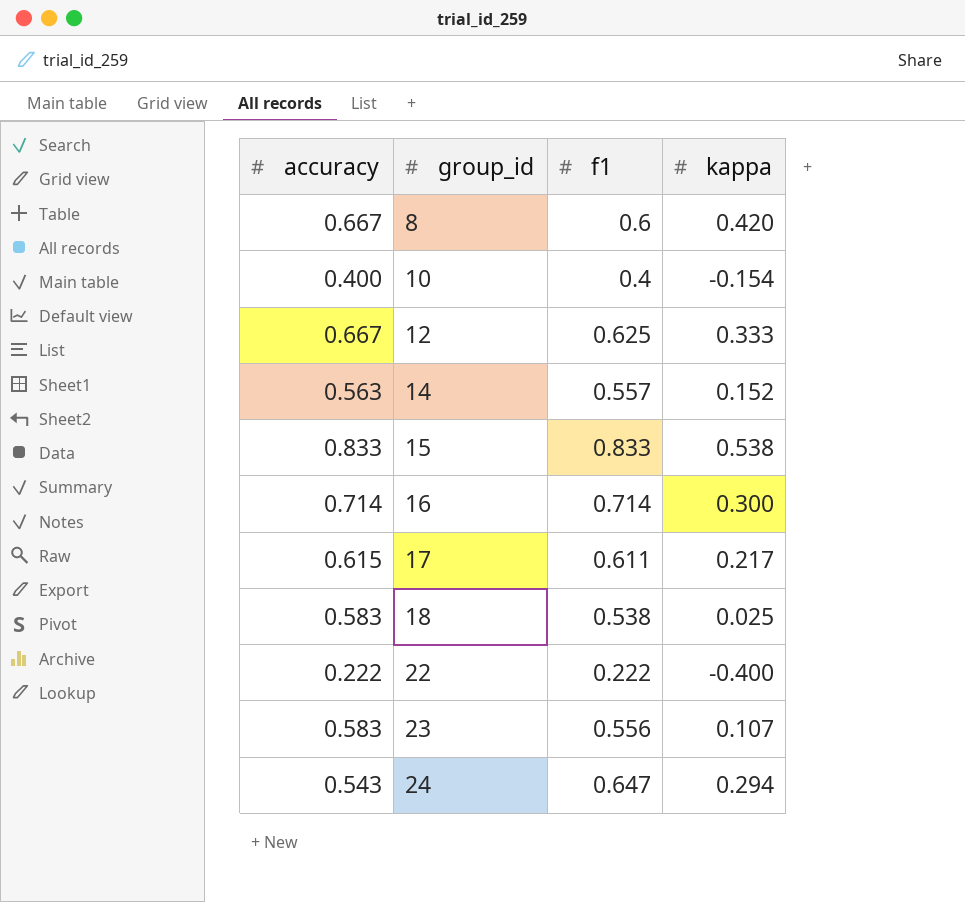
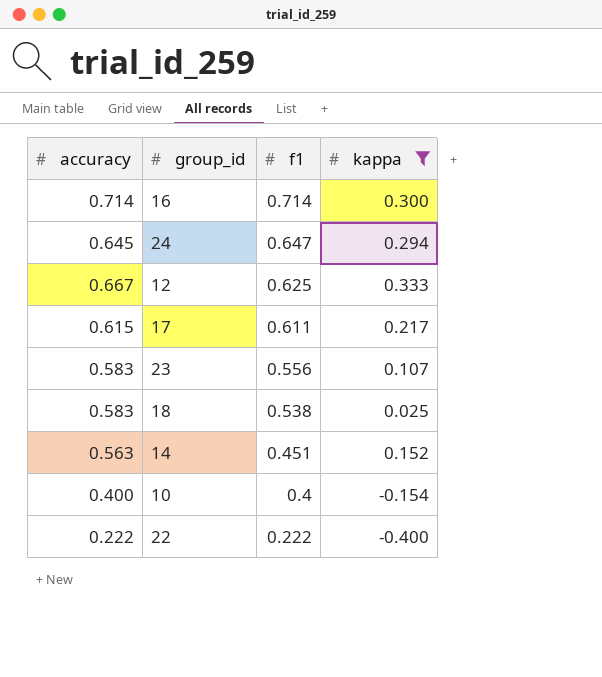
filter: none -> kappa <= 0.333
row order: group_id ascending -> f1 descending
24 | accuracy: 0.543 -> 0.645
14 | f1: 0.557 -> 0.451

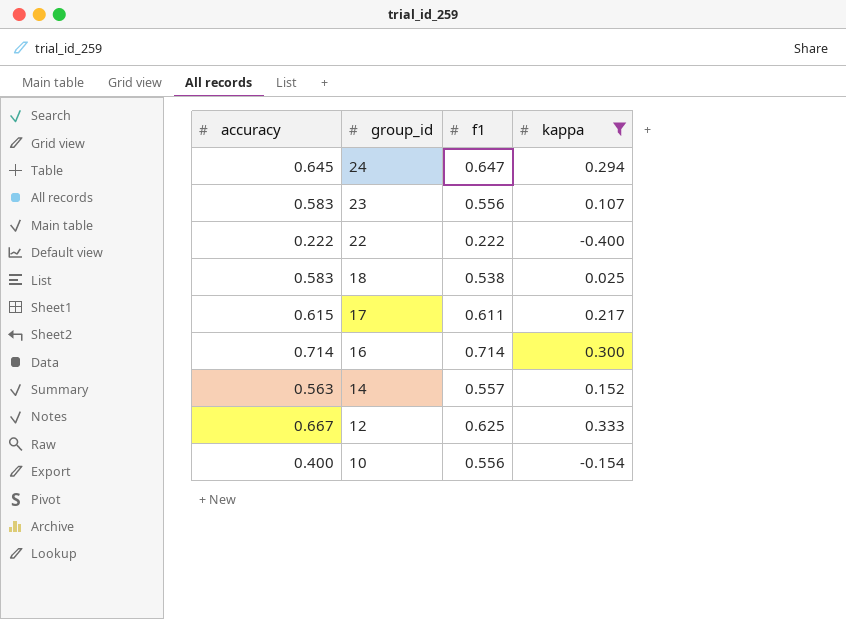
row order: f1 descending -> group_id descending
14 | f1: 0.451 -> 0.557
10 | f1: 0.4 -> 0.556

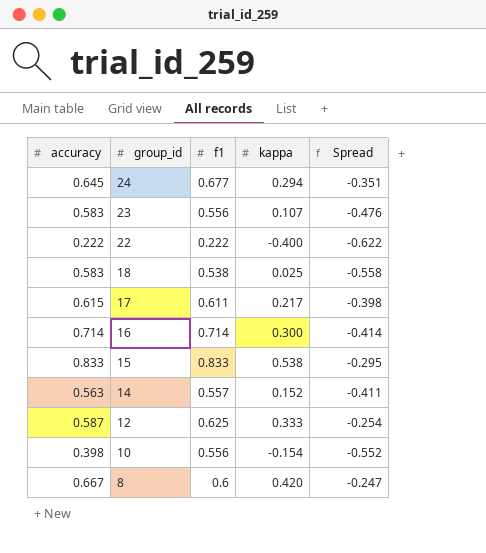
filter: kappa <= 0.333 -> none
column Spread | formula: none -> [kappa] - [accuracy]
24 | f1: 0.647 -> 0.677
12 | accuracy: 0.667 -> 0.587
10 | accuracy: 0.400 -> 0.398

